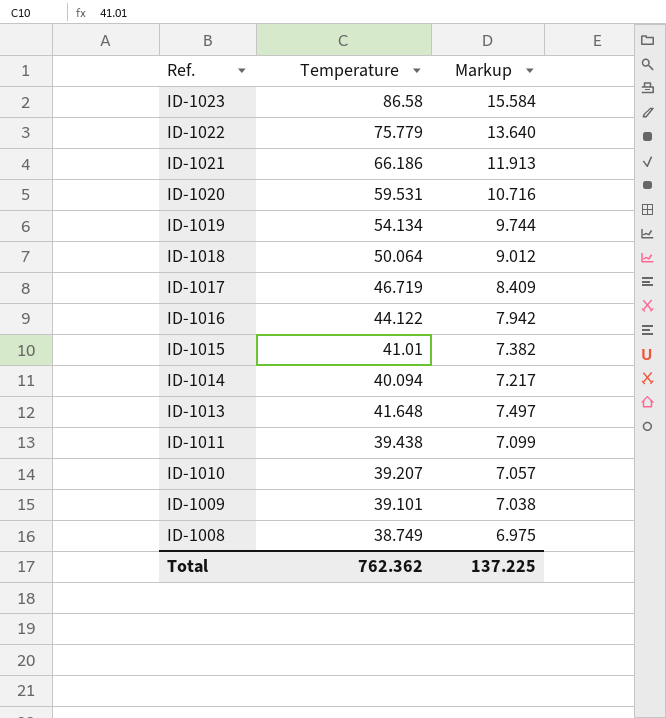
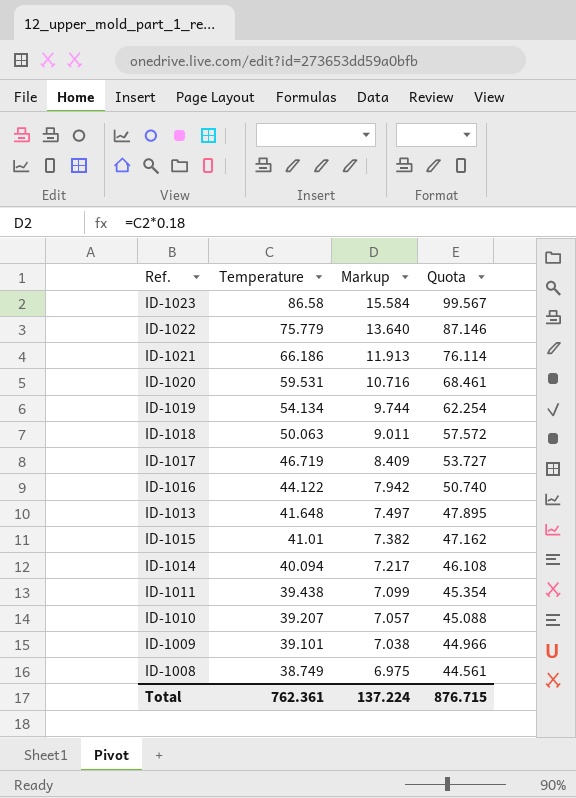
row order: Ref. descending -> Temperature descending
column Quota | formula: none -> [Temperature] * 1.15
ID-1018 | Temperature: 50.064 -> 50.063
ID-1018 | Markup: 9.012 -> 9.011
Total | Temperature: 762.362 -> 762.361
Total | Markup: 137.225 -> 137.224

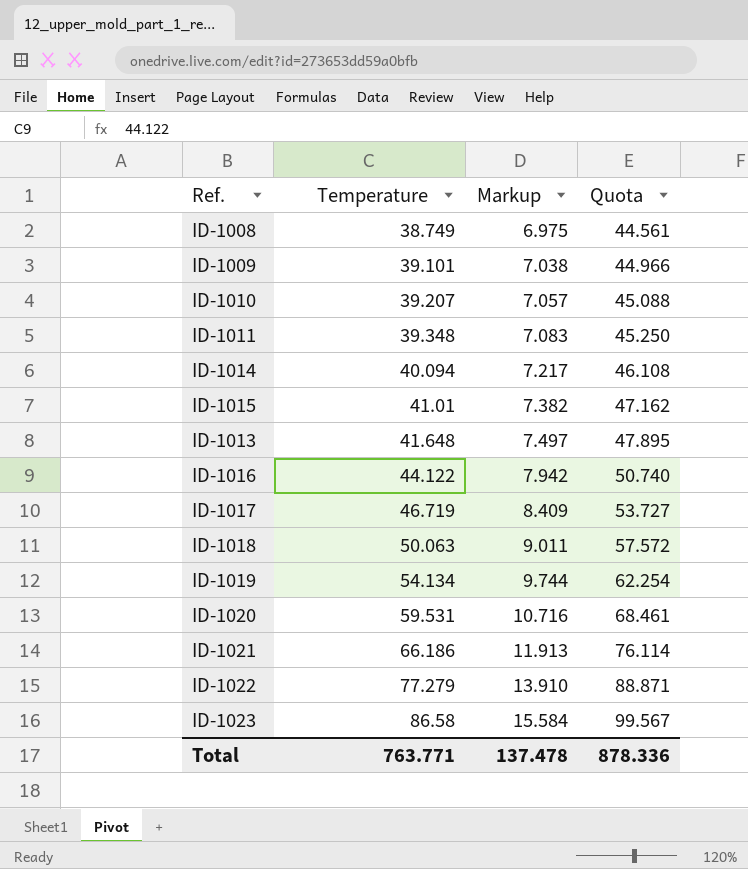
row order: Temperature descending -> Temperature ascending
ID-1011 | Temperature: 39.438 -> 39.348
ID-1011 | Markup: 7.099 -> 7.083
ID-1011 | Quota: 45.354 -> 45.250
ID-1022 | Temperature: 75.779 -> 77.279
ID-1022 | Markup: 13.640 -> 13.910
ID-1022 | Quota: 87.146 -> 88.871
Total | Temperature: 762.361 -> 763.771
Total | Markup: 137.224 -> 137.478
Total | Quota: 876.715 -> 878.336

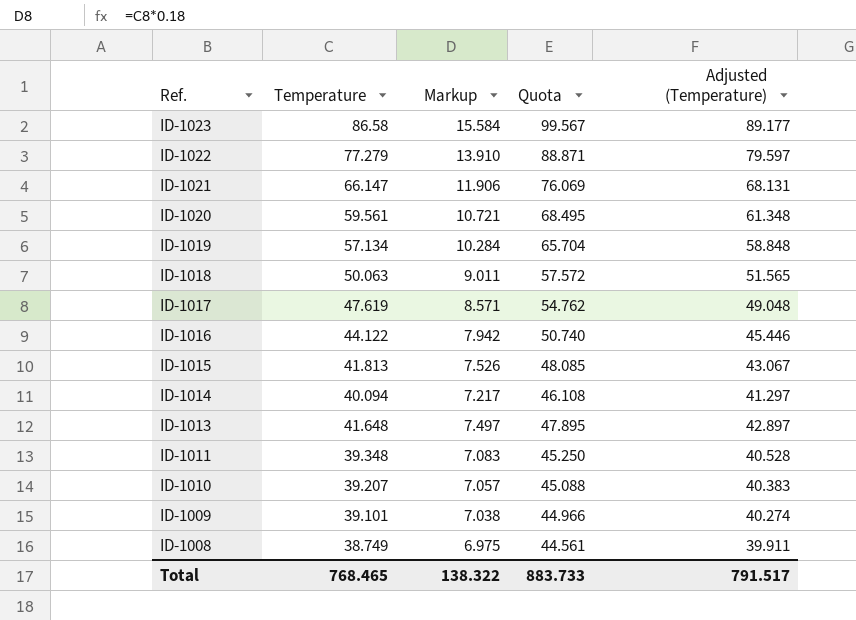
row order: Temperature ascending -> Ref. descending
column Adjusted (Temperature) | formula: none -> [Temperature] * 1.03
ID-1021 | Temperature: 66.186 -> 66.147
ID-1021 | Markup: 11.913 -> 11.906
ID-1021 | Quota: 76.114 -> 76.069
ID-1020 | Temperature: 59.531 -> 59.561
ID-1020 | Markup: 10.716 -> 10.721
ID-1020 | Quota: 68.461 -> 68.495
ID-1019 | Temperature: 54.134 -> 57.134
ID-1019 | Markup: 9.744 -> 10.284
ID-1019 | Quota: 62.254 -> 65.704
ID-1017 | Temperature: 46.719 -> 47.619
ID-1017 | Markup: 8.409 -> 8.571
ID-1017 | Quota: 53.727 -> 54.762
ID-1015 | Temperature: 41.01 -> 41.813
ID-1015 | Markup: 7.382 -> 7.526
ID-1015 | Quota: 47.162 -> 48.085
Total | Temperature: 763.771 -> 768.465
Total | Markup: 137.478 -> 138.322
Total | Quota: 878.336 -> 883.733

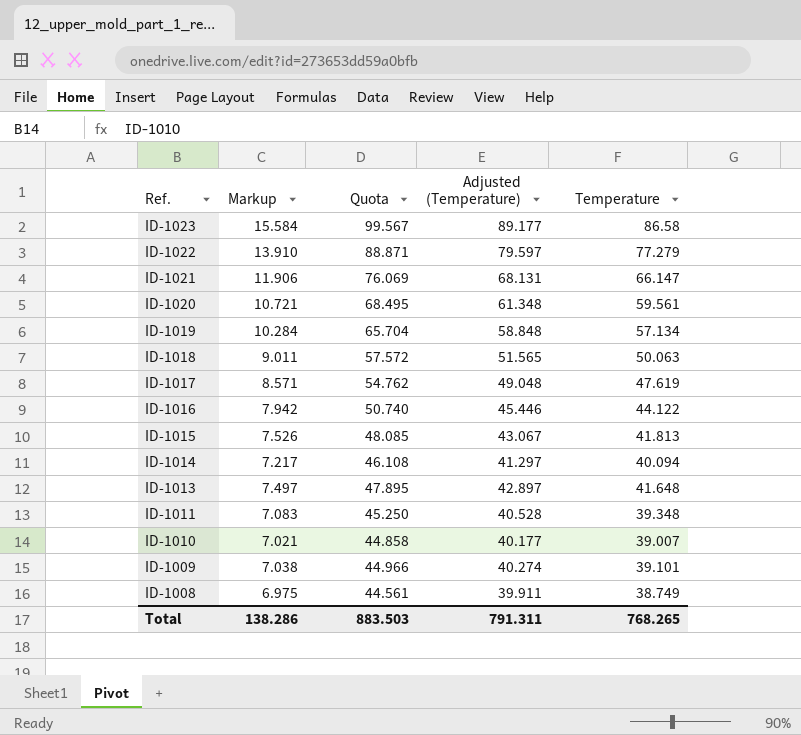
column Temperature | position: 2 -> 5
ID-1010 | Markup: 7.057 -> 7.021
ID-1010 | Quota: 45.088 -> 44.858
ID-1010 | Adjusted (Temperature): 40.383 -> 40.177
ID-1010 | Temperature: 39.207 -> 39.007
Total | Markup: 138.322 -> 138.286
Total | Quota: 883.733 -> 883.503
Total | Adjusted (Temperature): 791.517 -> 791.311
Total | Temperature: 768.465 -> 768.265

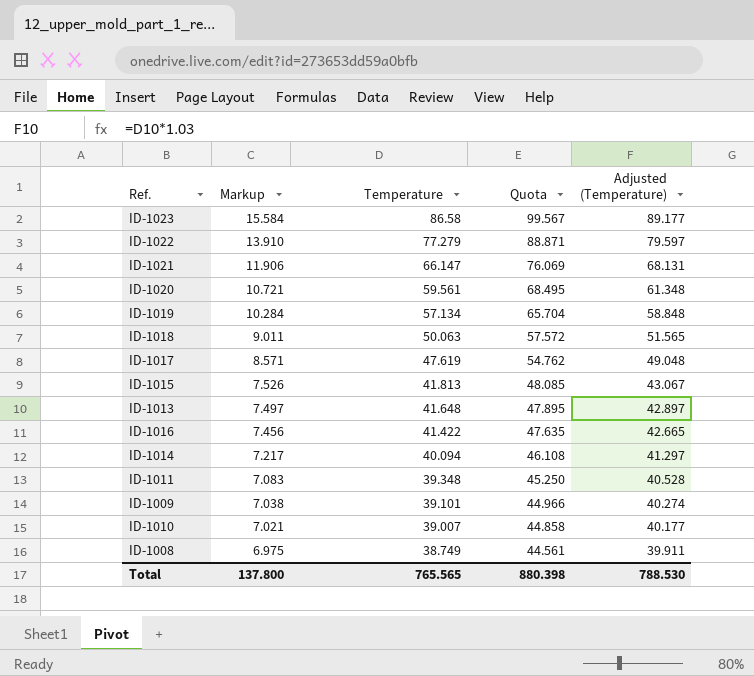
row order: Ref. descending -> Markup descending
column Temperature | position: 5 -> 3
ID-1016 | Markup: 7.942 -> 7.456
ID-1016 | Temperature: 44.122 -> 41.422
ID-1016 | Quota: 50.740 -> 47.635
ID-1016 | Adjusted (Temperature): 45.446 -> 42.665
Total | Markup: 138.286 -> 137.800
Total | Temperature: 768.265 -> 765.565
Total | Quota: 883.503 -> 880.398
Total | Adjusted (Temperature): 791.311 -> 788.530

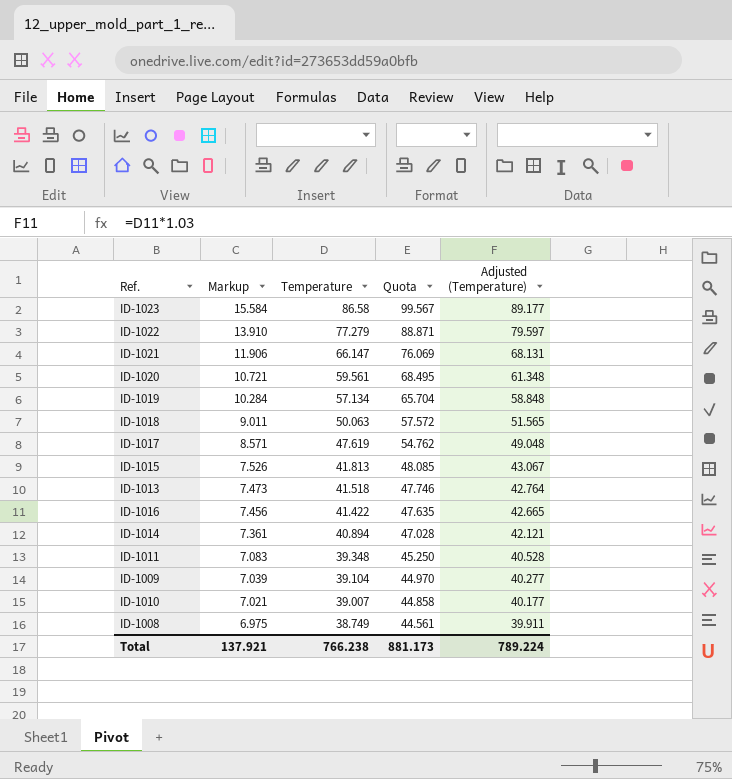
ID-1013 | Markup: 7.497 -> 7.473
ID-1013 | Temperature: 41.648 -> 41.518
ID-1013 | Quota: 47.895 -> 47.746
ID-1013 | Adjusted (Temperature): 42.897 -> 42.764
ID-1014 | Markup: 7.217 -> 7.361
ID-1014 | Temperature: 40.094 -> 40.894
ID-1014 | Quota: 46.108 -> 47.028
ID-1014 | Adjusted (Temperature): 41.297 -> 42.121
ID-1009 | Markup: 7.038 -> 7.039
ID-1009 | Temperature: 39.101 -> 39.104
ID-1009 | Quota: 44.966 -> 44.970
ID-1009 | Adjusted (Temperature): 40.274 -> 40.277
Total | Markup: 137.800 -> 137.921
Total | Temperature: 765.565 -> 766.238
Total | Quota: 880.398 -> 881.173
Total | Adjusted (Temperature): 788.530 -> 789.224

